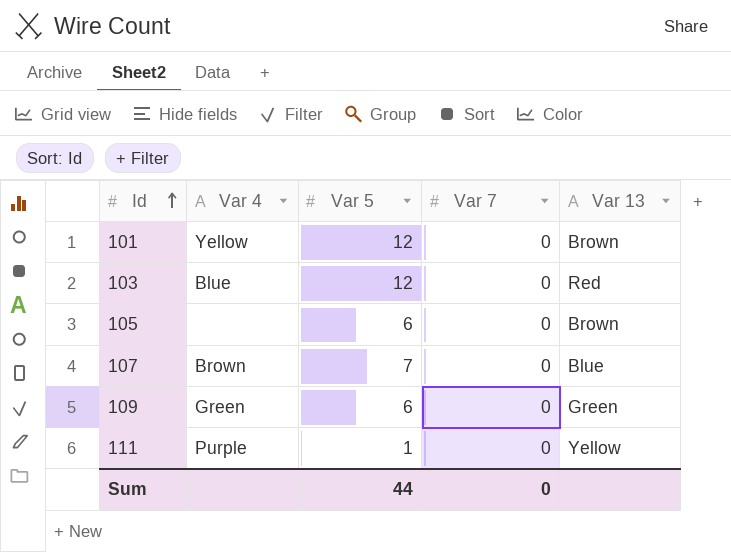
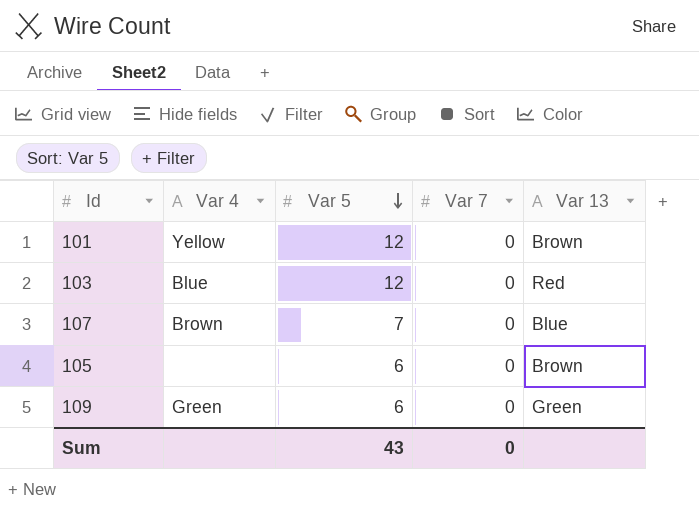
row order: Id ascending -> Var 5 descending
row 111: Purple | 1 | 0 | Yellow -> none
Sum | Var 5: 44 -> 43

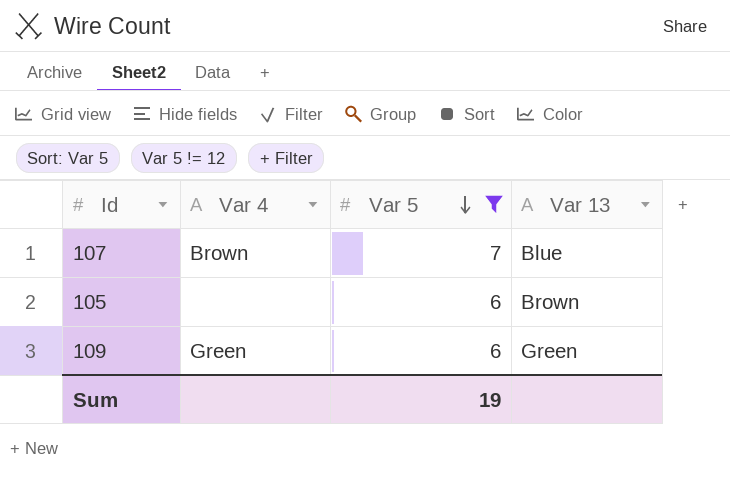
filter: none -> Var 5 != 12
column Var 7 | position: 4 -> none
Sum | Var 5: 43 -> 19

